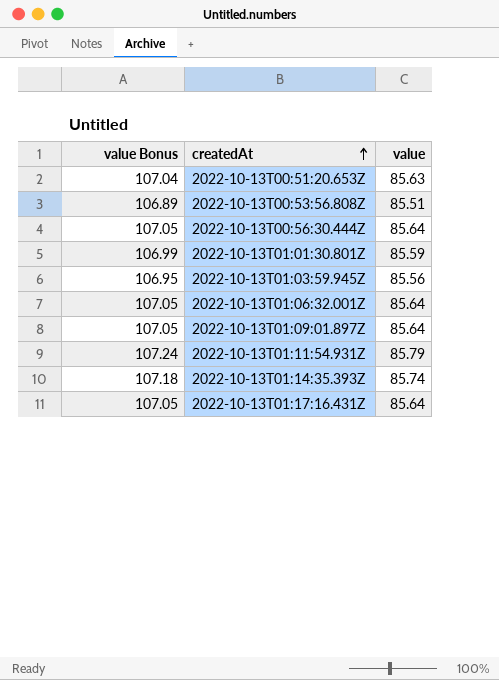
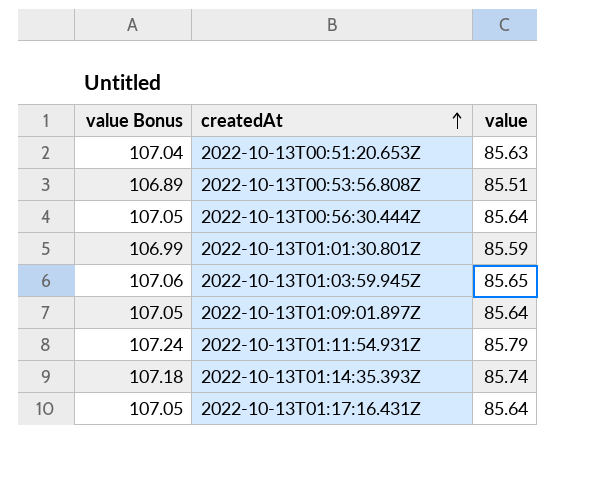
row 2022-10-13T01:06:32.001Z: 107.05 | 85.64 -> none
2022-10-13T01:03:59.945Z | value Bonus: 106.95 -> 107.06
2022-10-13T01:03:59.945Z | value: 85.56 -> 85.65

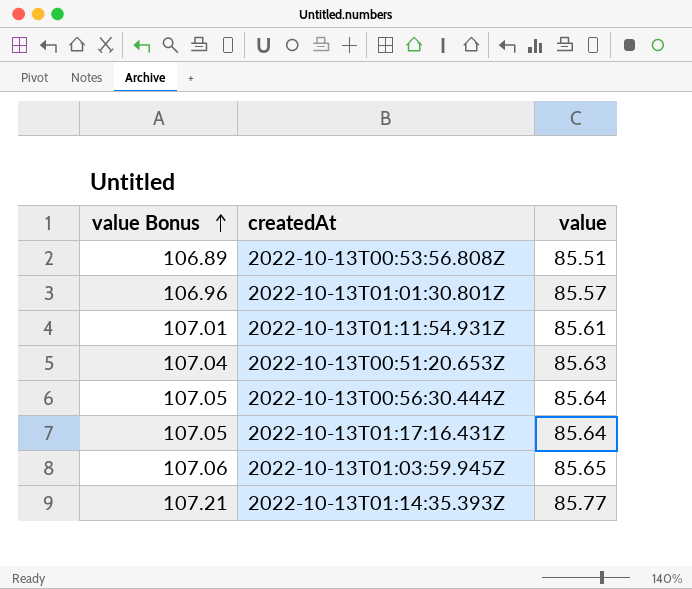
row order: createdAt ascending -> value Bonus ascending
row 2022-10-13T01:09:01.897Z: 107.05 | 85.64 -> none
2022-10-13T01:01:30.801Z | value Bonus: 106.99 -> 106.96
2022-10-13T01:01:30.801Z | value: 85.59 -> 85.57
2022-10-13T01:11:54.931Z | value Bonus: 107.24 -> 107.01
2022-10-13T01:11:54.931Z | value: 85.79 -> 85.61
2022-10-13T01:14:35.393Z | value Bonus: 107.18 -> 107.21
2022-10-13T01:14:35.393Z | value: 85.74 -> 85.77

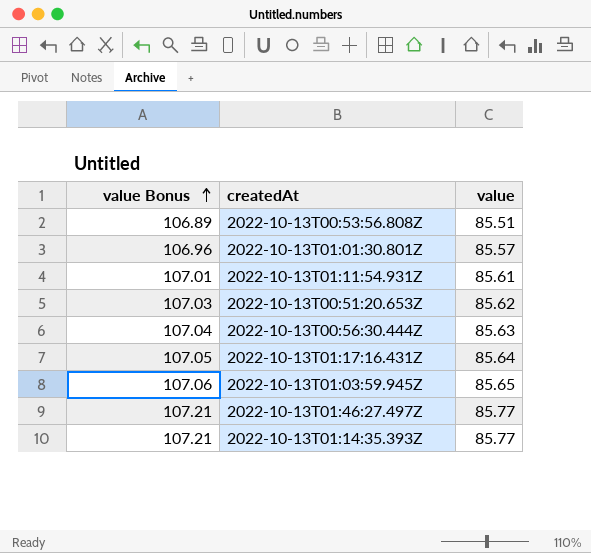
2022-10-13T00:51:20.653Z | value Bonus: 107.04 -> 107.03
2022-10-13T00:51:20.653Z | value: 85.63 -> 85.62
2022-10-13T00:56:30.444Z | value Bonus: 107.05 -> 107.04
2022-10-13T00:56:30.444Z | value: 85.64 -> 85.63
row 2022-10-13T01:46:27.497Z: none -> 107.21 | 85.77

